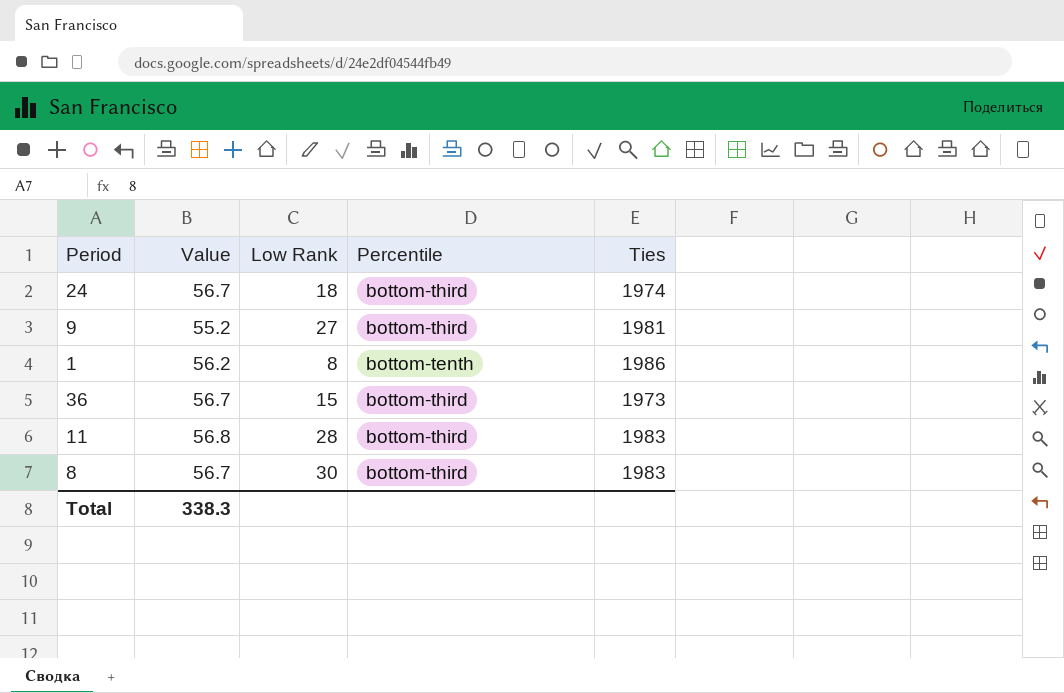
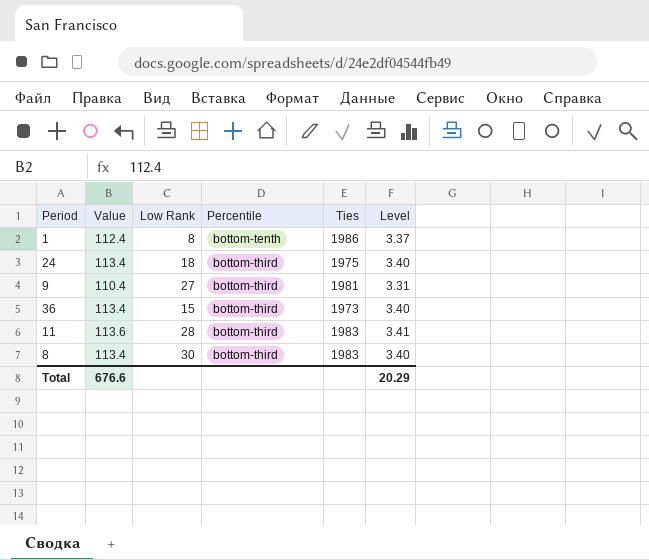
row order: none -> Percentile ascending
column Level | formula: none -> [Value] * 0.03
1 | Value: 56.2 -> 112.4
24 | Value: 56.7 -> 113.4
24 | Ties: 1974 -> 1975
9 | Value: 55.2 -> 110.4
36 | Value: 56.7 -> 113.4
11 | Value: 56.8 -> 113.6
8 | Value: 56.7 -> 113.4
Total | Value: 338.3 -> 676.6

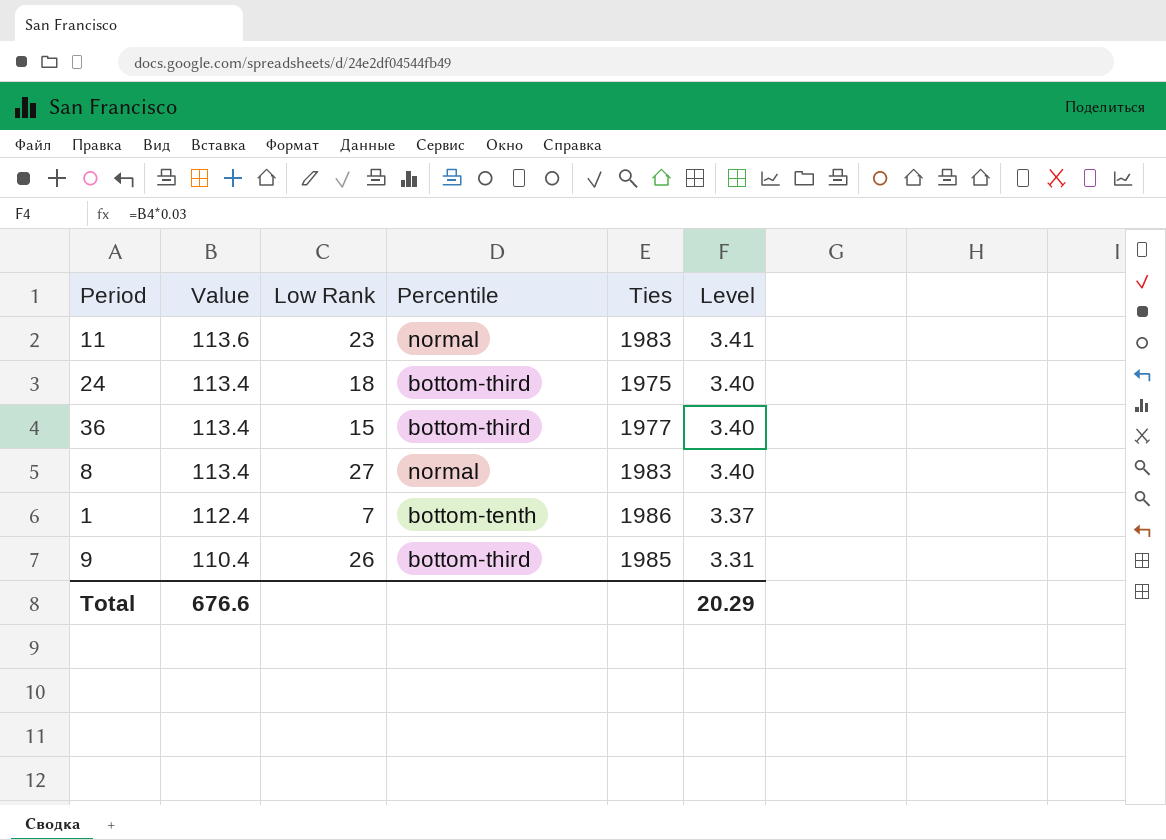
row order: Percentile ascending -> Value descending
11 | Low Rank: 28 -> 23
11 | Percentile: bottom-third -> normal
36 | Ties: 1973 -> 1977
8 | Low Rank: 30 -> 27
8 | Percentile: bottom-third -> normal
1 | Low Rank: 8 -> 7
9 | Low Rank: 27 -> 26
9 | Ties: 1981 -> 1985

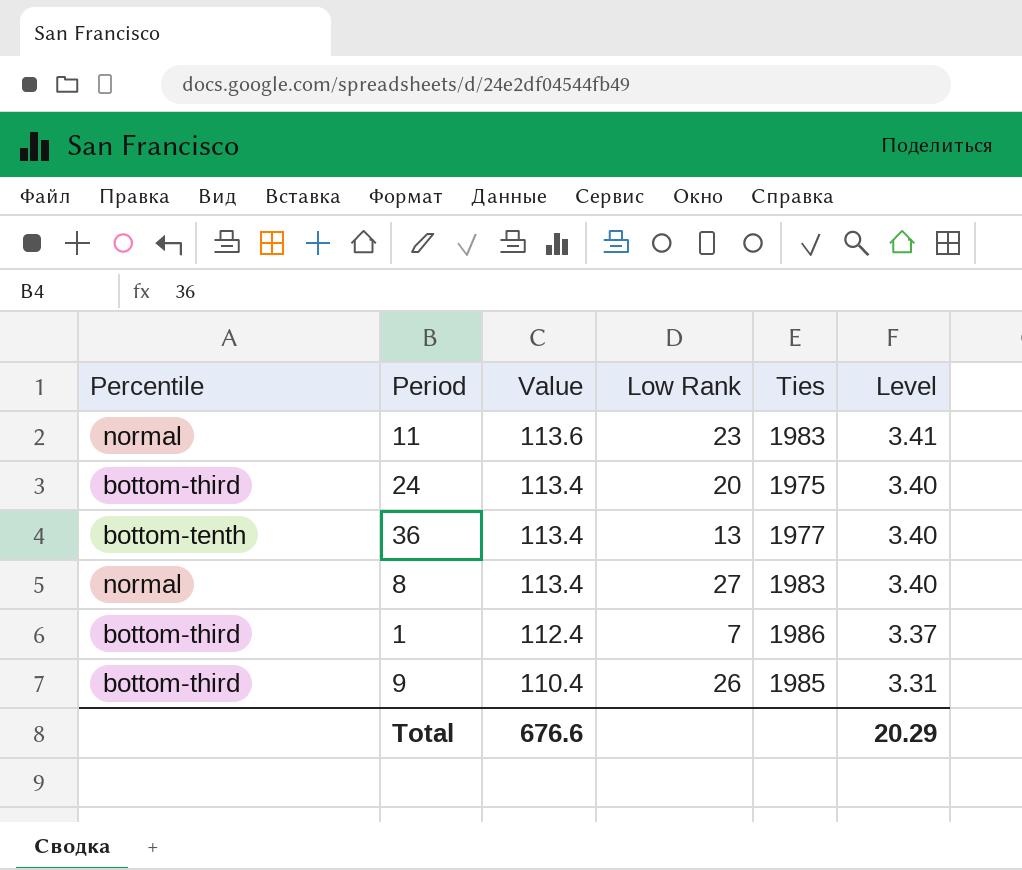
column Percentile | position: 4 -> 1
24 | Low Rank: 18 -> 20
36 | Percentile: bottom-third -> bottom-tenth
36 | Low Rank: 15 -> 13
1 | Percentile: bottom-tenth -> bottom-third

